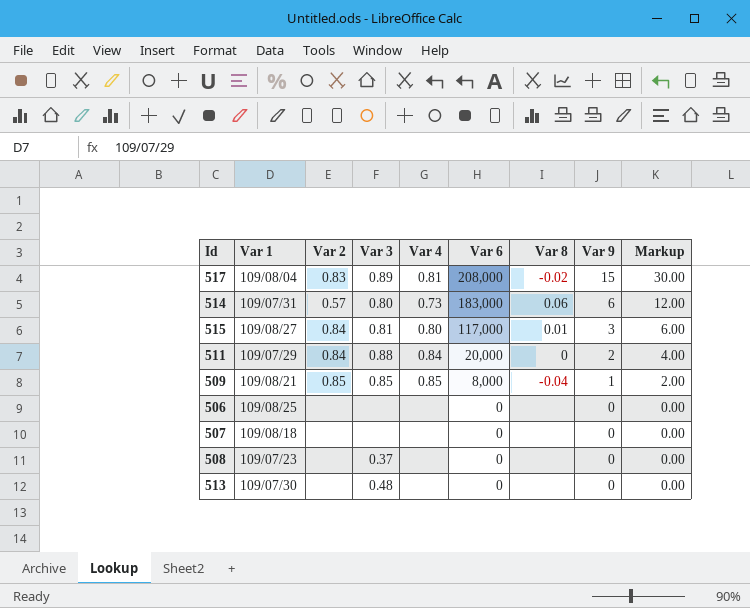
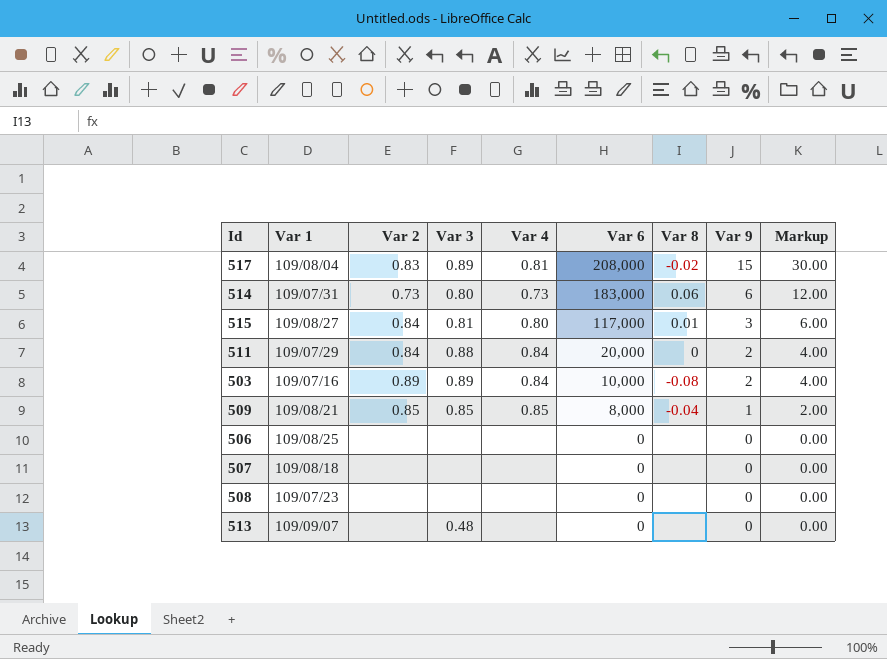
514 | Var 2: 0.57 -> 0.73
row 503: none -> 109/07/16 | 0.89 | 0.89 | 0.84 | 10,000 | -0.08 | 2 | 4.00
508 | Var 3: 0.37 -> none
513 | Var 1: 109/07/30 -> 109/09/07

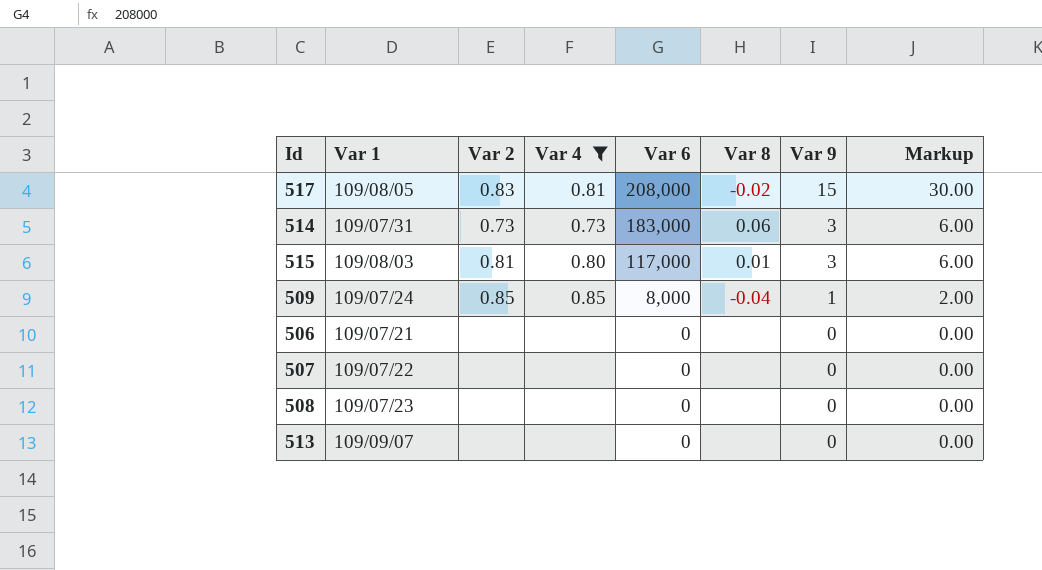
filter: none -> Var 4 != 0.84
column Var 3 | position: 4 -> none
517 | Var 1: 109/08/04 -> 109/08/05
514 | Var 9: 6 -> 3
514 | Markup: 12.00 -> 6.00
515 | Var 1: 109/08/27 -> 109/08/03
515 | Var 2: 0.84 -> 0.81
509 | Var 1: 109/08/21 -> 109/07/24
506 | Var 1: 109/08/25 -> 109/07/21
507 | Var 1: 109/08/18 -> 109/07/22

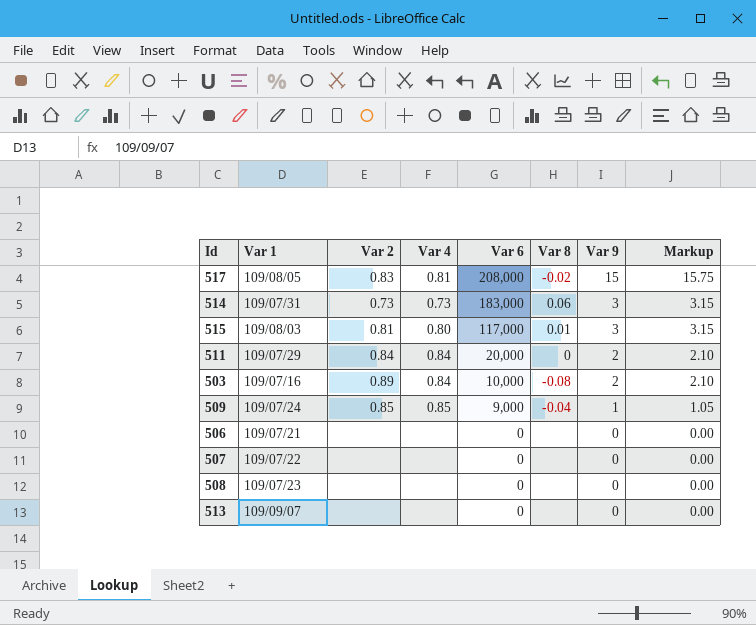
filter: Var 4 != 0.84 -> none
column Markup | formula: [Var 9] * 2 -> [Var 9] * 1.05
509 | Var 6: 8,000 -> 9,000

